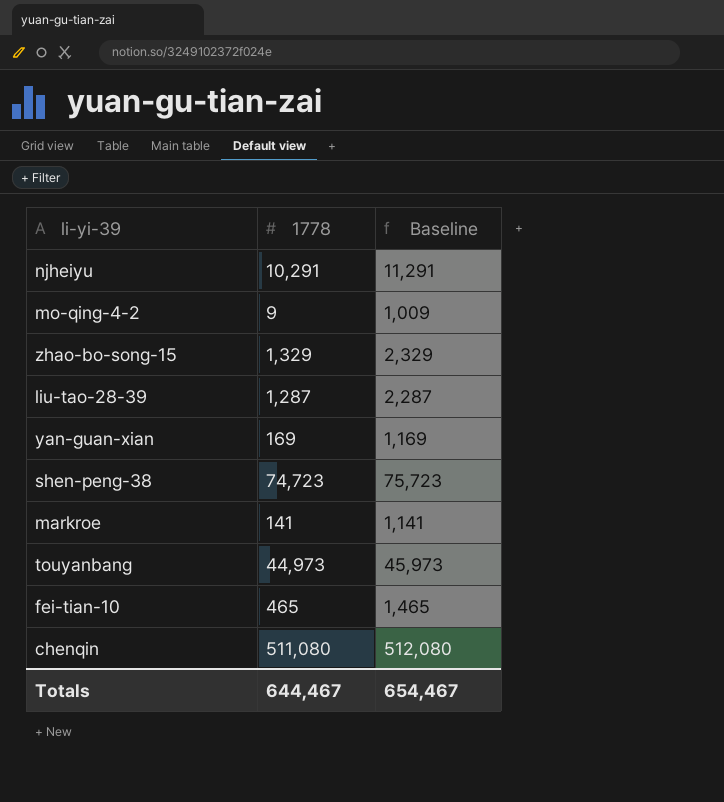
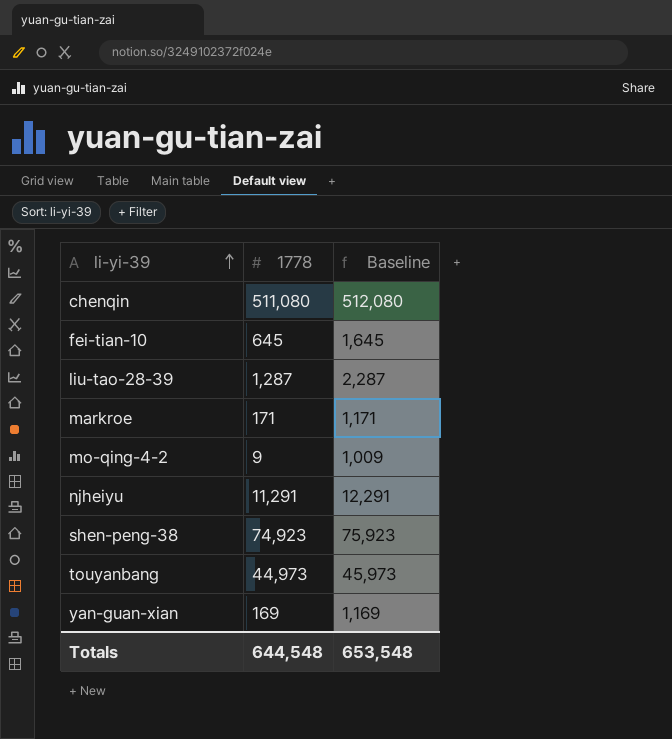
row order: none -> li-yi-39 ascending
row zhao-bo-song-15: 1,329 | 2,329 -> none
fei-tian-10 | 1778: 465 -> 645
fei-tian-10 | Baseline: 1,465 -> 1,645
markroe | 1778: 141 -> 171
markroe | Baseline: 1,141 -> 1,171
njheiyu | 1778: 10,291 -> 11,291
njheiyu | Baseline: 11,291 -> 12,291
shen-peng-38 | 1778: 74,723 -> 74,923
shen-peng-38 | Baseline: 75,723 -> 75,923
Totals | 1778: 644,467 -> 644,548
Totals | Baseline: 654,467 -> 653,548

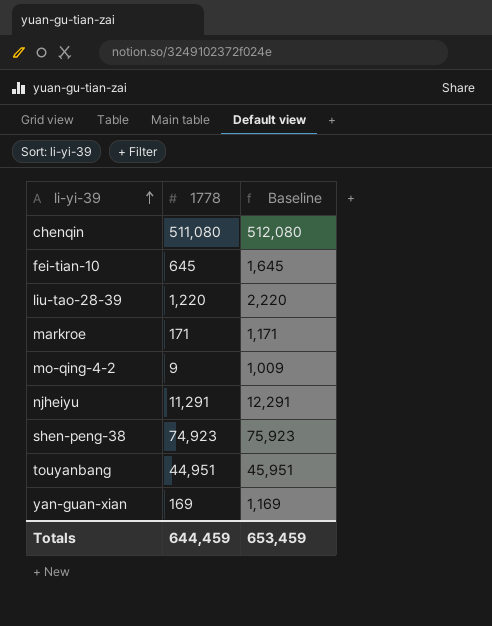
liu-tao-28-39 | 1778: 1,287 -> 1,220
liu-tao-28-39 | Baseline: 2,287 -> 2,220
touyanbang | 1778: 44,973 -> 44,951
touyanbang | Baseline: 45,973 -> 45,951
Totals | 1778: 644,548 -> 644,459
Totals | Baseline: 653,548 -> 653,459

